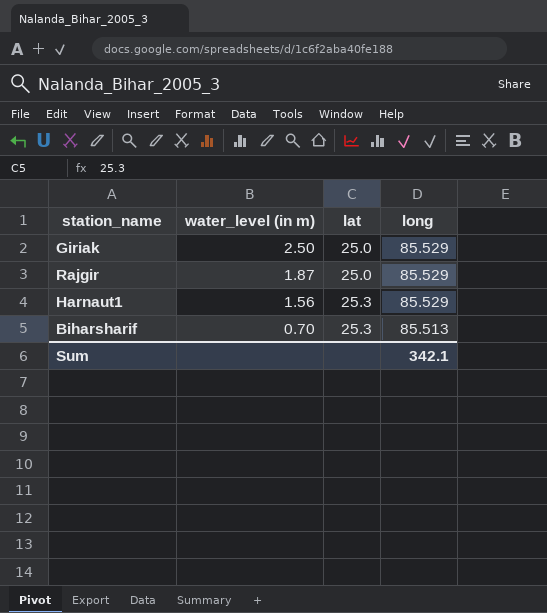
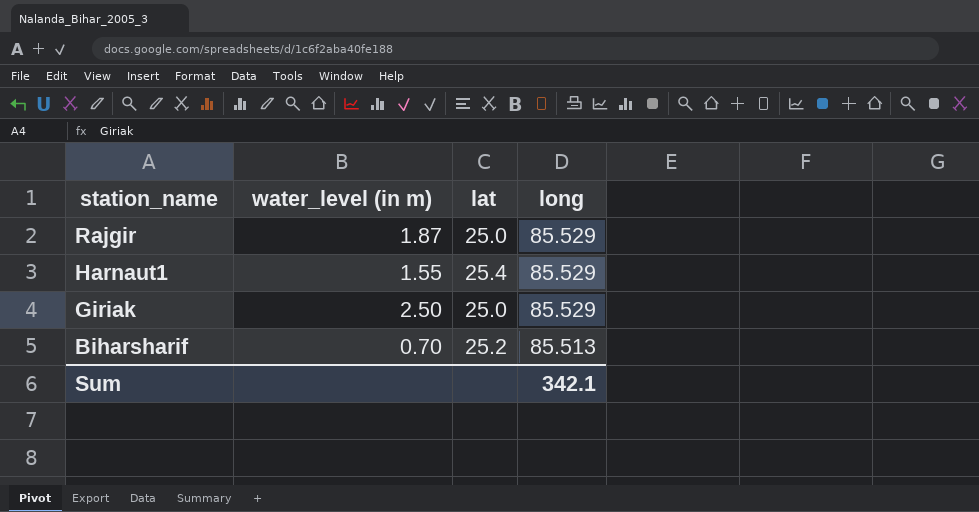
row order: water_level (in m) descending -> station_name descending
Harnaut1 | water_level (in m): 1.56 -> 1.55
Harnaut1 | lat: 25.3 -> 25.4
Biharsharif | lat: 25.3 -> 25.2

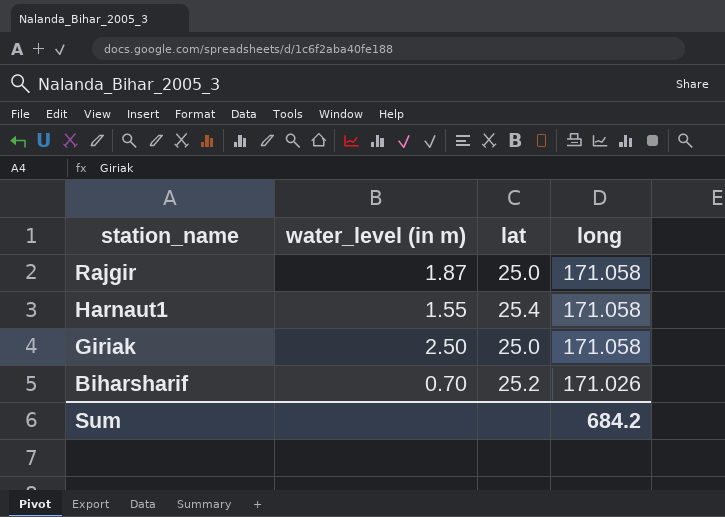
Rajgir | long: 85.529 -> 171.058
Harnaut1 | long: 85.529 -> 171.058
Giriak | long: 85.529 -> 171.058
Biharsharif | long: 85.513 -> 171.026
Sum | long: 342.1 -> 684.2

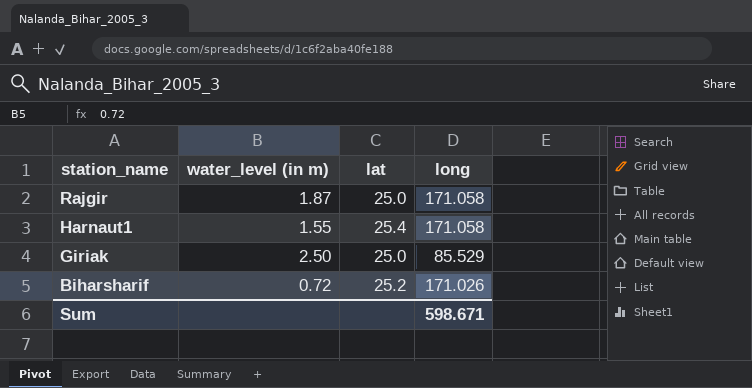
Giriak | long: 171.058 -> 85.529
Biharsharif | water_level (in m): 0.70 -> 0.72
Sum | long: 684.2 -> 598.671

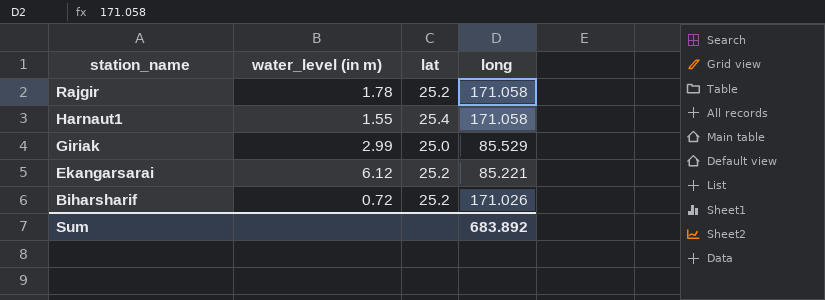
Rajgir | water_level (in m): 1.87 -> 1.78
Rajgir | lat: 25.0 -> 25.2
Giriak | water_level (in m): 2.50 -> 2.99
row Ekangarsarai: none -> 6.12 | 25.2 | 85.221
Sum | long: 598.671 -> 683.892

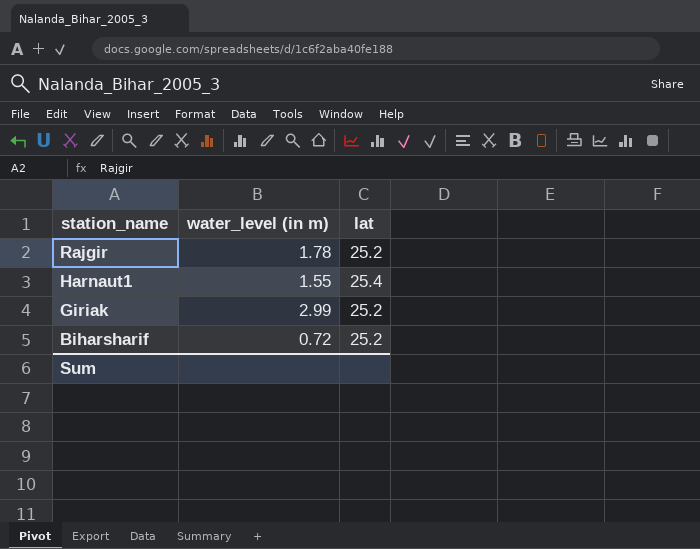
column long | position: 4 -> none
row Ekangarsarai: 6.12 | 25.2 | 85.221 -> none
Giriak | lat: 25.0 -> 25.2

